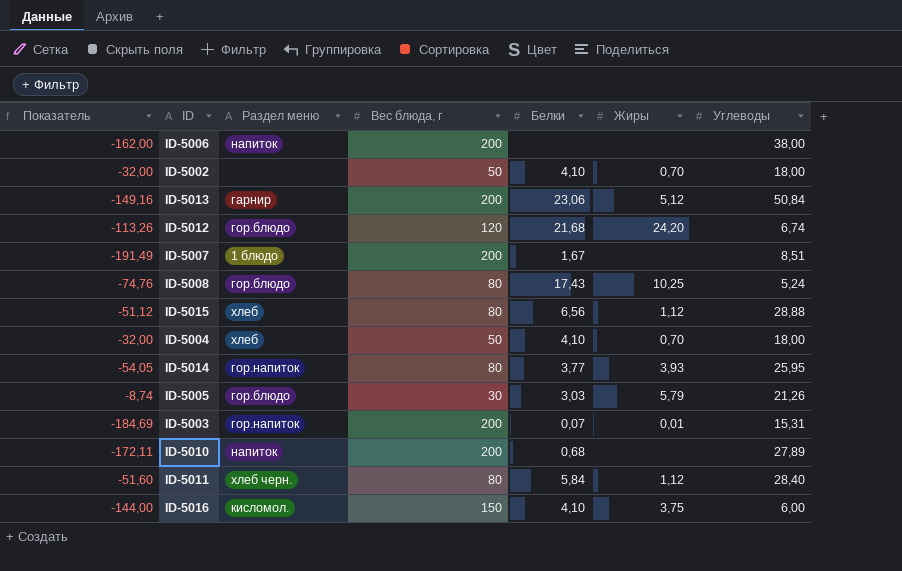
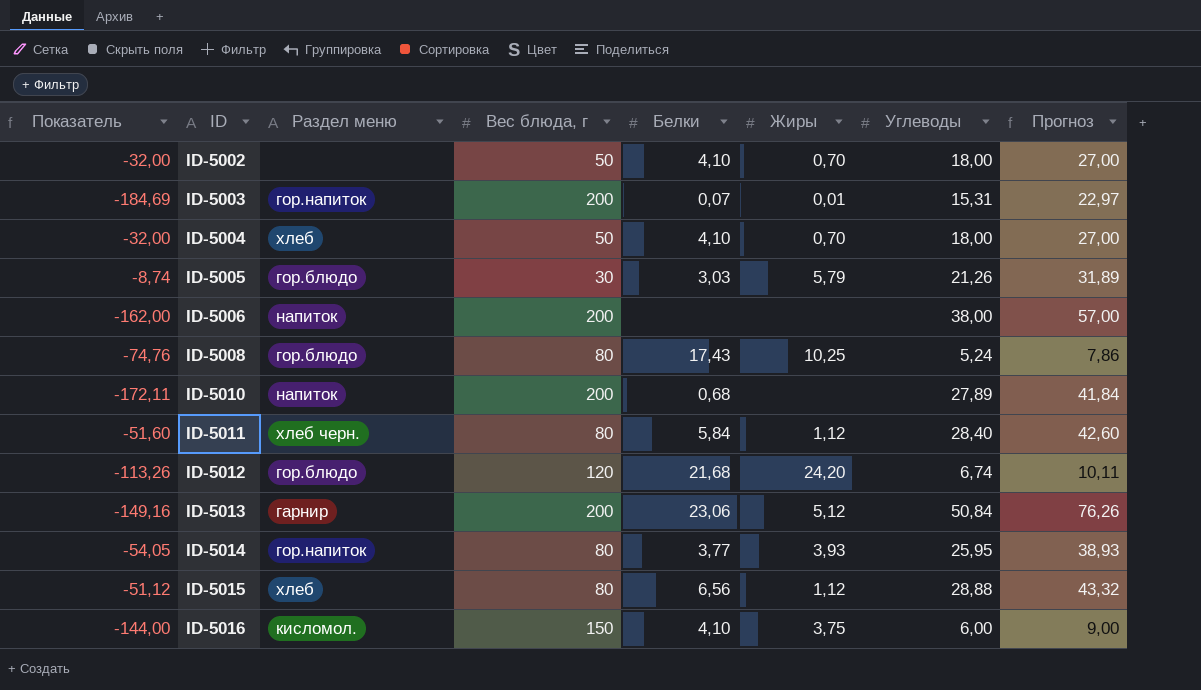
row order: none -> ID ascending
column Прогноз | formula: none -> [Углеводы] * 1,5
row ID-5007: -191,49 | 1 блюдо | 200 | 1,67 | none | 8,51 -> none

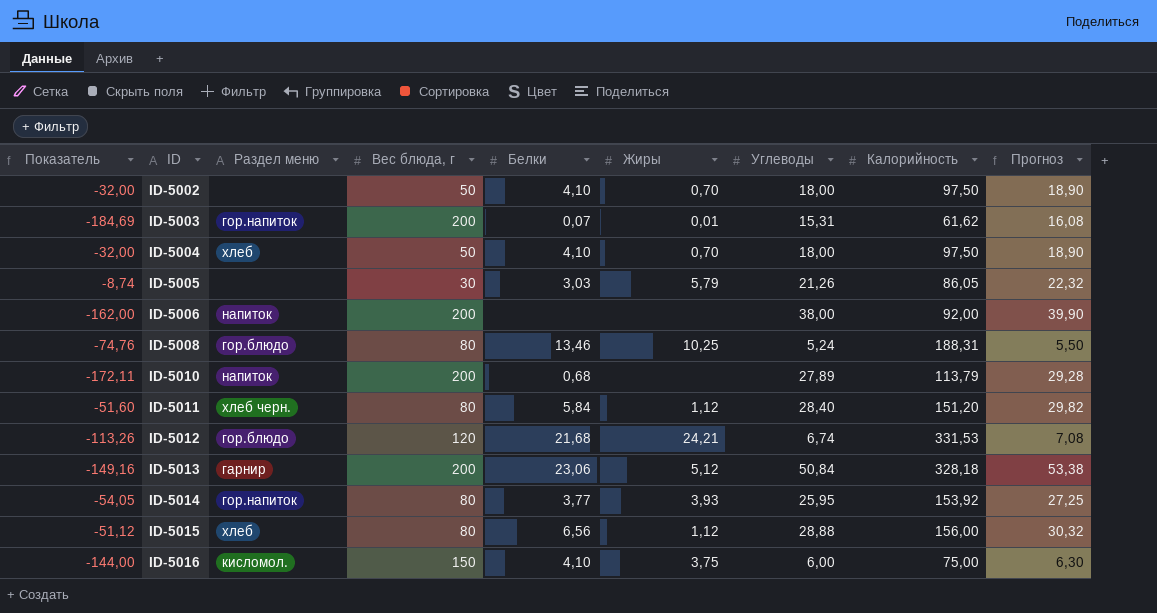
column Калорийность | position: none -> 8
column Прогноз | formula: [Углеводы] * 1,5 -> [Углеводы] * 1,05
ID-5005 | Раздел меню: гор.блюдо -> none
ID-5008 | Белки: 17,43 -> 13,46
ID-5012 | Жиры: 24,20 -> 24,21

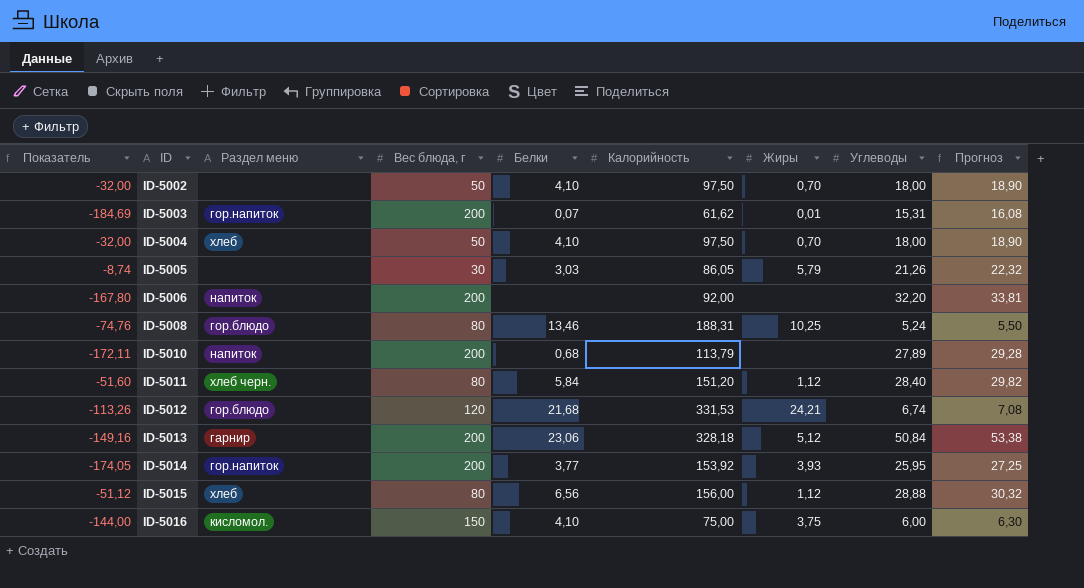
column Калорийность | position: 8 -> 6
ID-5006 | Показатель: -162,00 -> -167,80
ID-5006 | Углеводы: 38,00 -> 32,20
ID-5006 | Прогноз: 39,90 -> 33,81
ID-5014 | Показатель: -54,05 -> -174,05
ID-5014 | Вес блюда, г: 80 -> 200

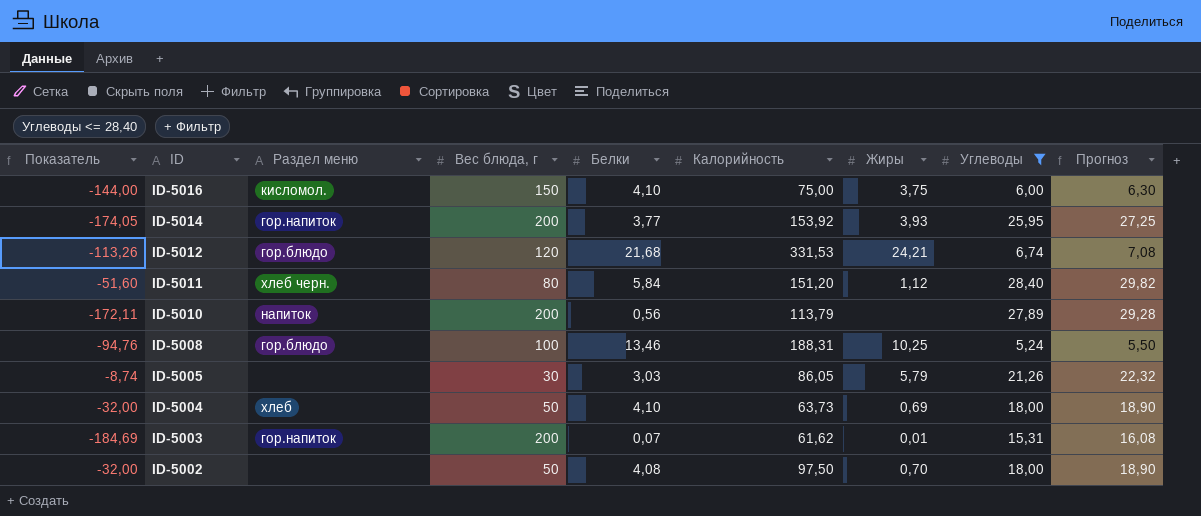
filter: none -> Углеводы <= 28,40
row order: ID ascending -> ID descending
ID-5010 | Белки: 0,68 -> 0,56
ID-5008 | Показатель: -74,76 -> -94,76
ID-5008 | Вес блюда, г: 80 -> 100
ID-5004 | Калорийность: 97,50 -> 63,73
ID-5004 | Жиры: 0,70 -> 0,69
ID-5002 | Белки: 4,10 -> 4,08

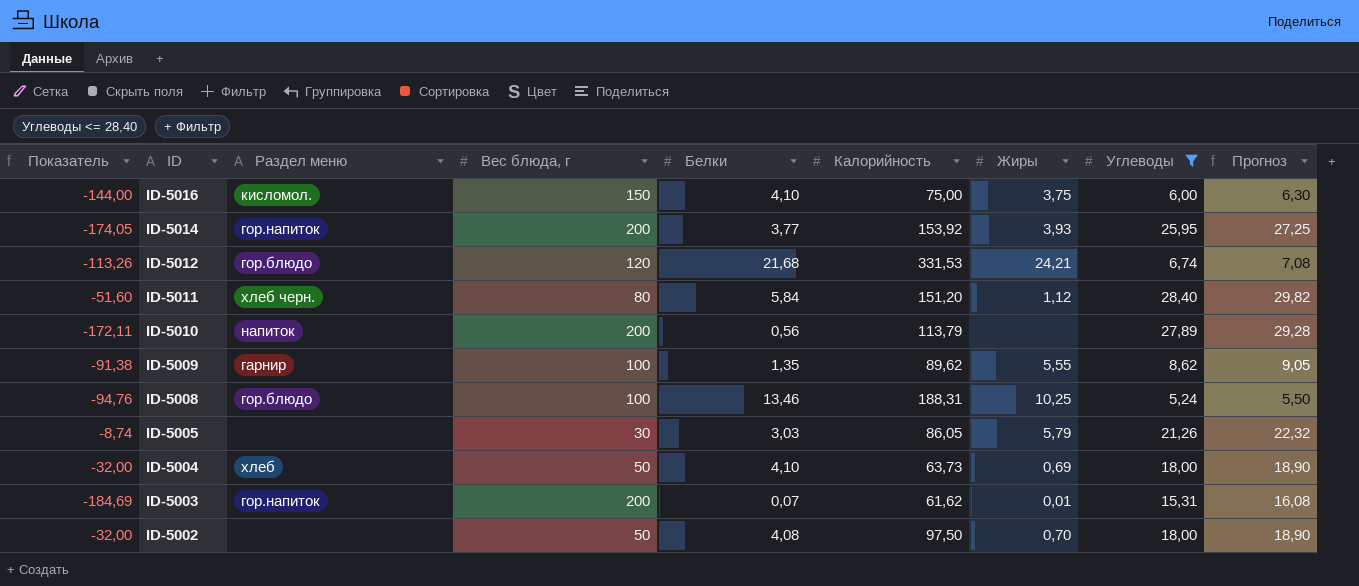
row ID-5009: none -> -91,38 | гарнир | 100 | 1,35 | 89,62 | 5,55 | 8,62 | 9,05

